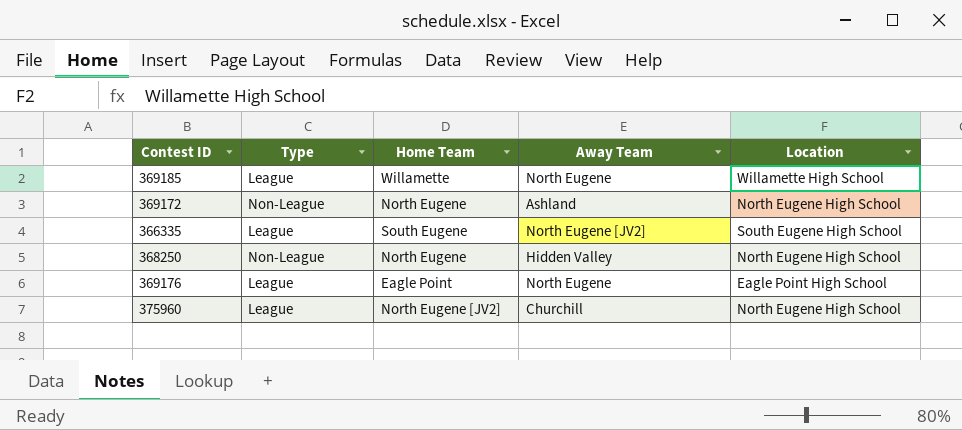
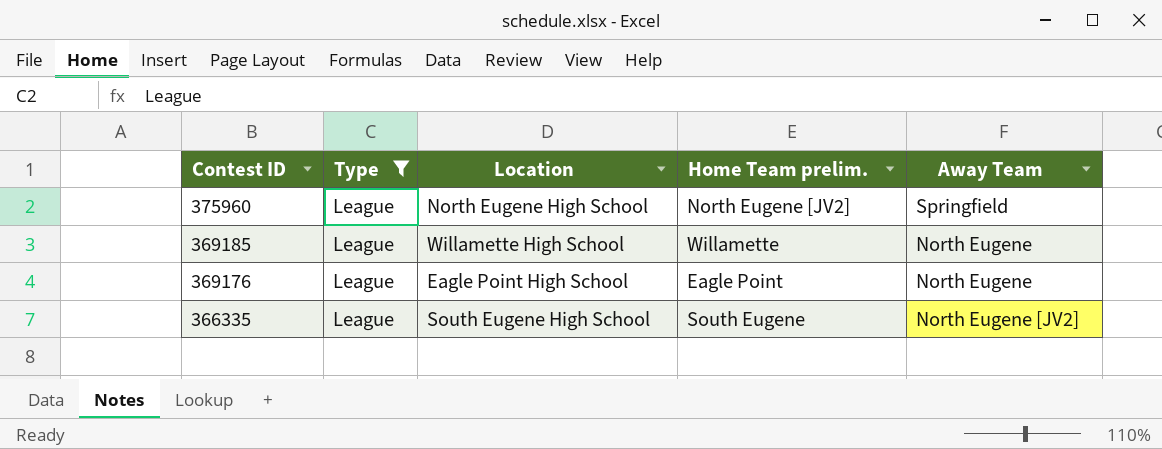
filter: none -> Type = League
row order: none -> Contest ID descending
column Location | position: 5 -> 3
column name: Home Team -> Home Team prelim.
375960 | Away Team: Churchill -> Springfield

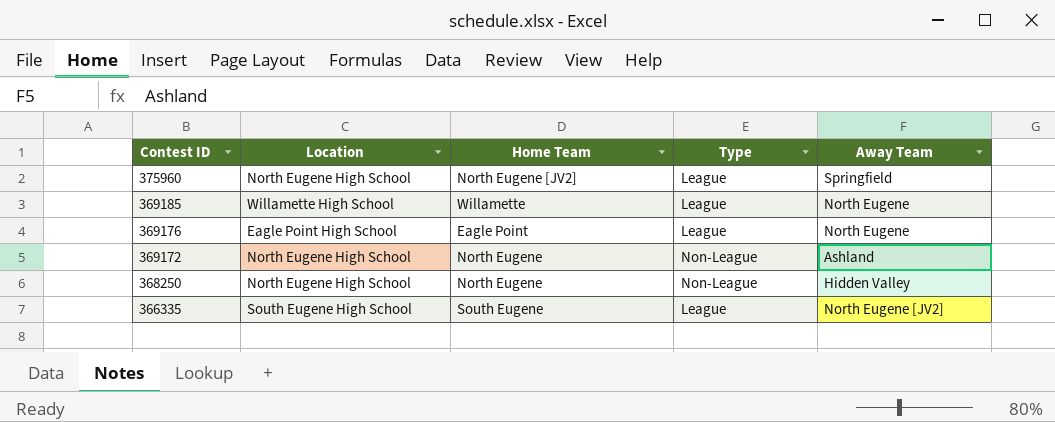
filter: Type = League -> none
column name: Home Team prelim. -> Home Team
column Type | position: 2 -> 4

